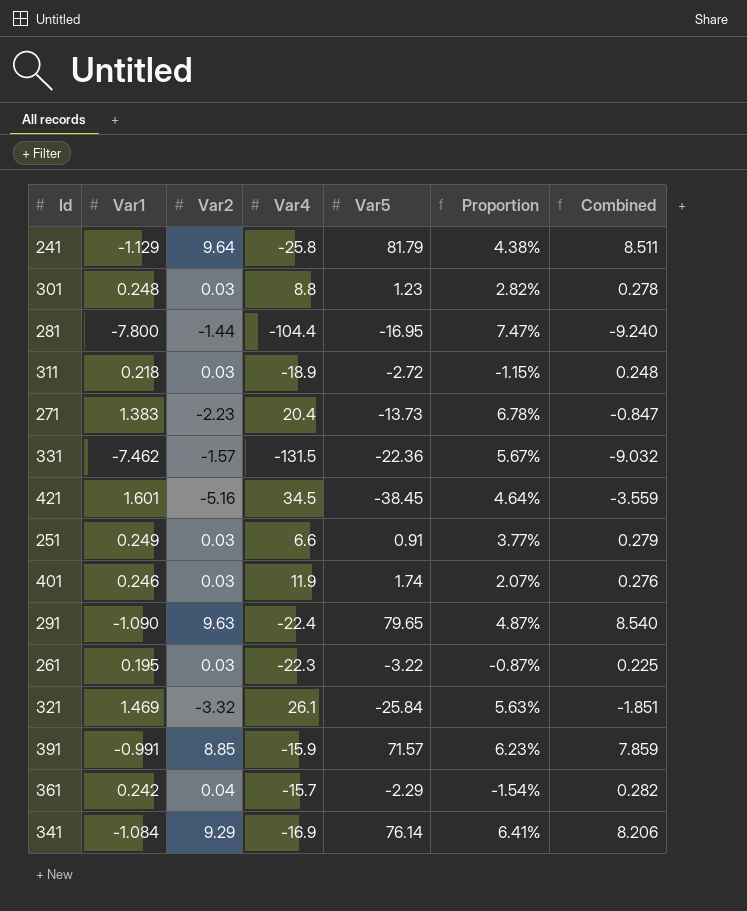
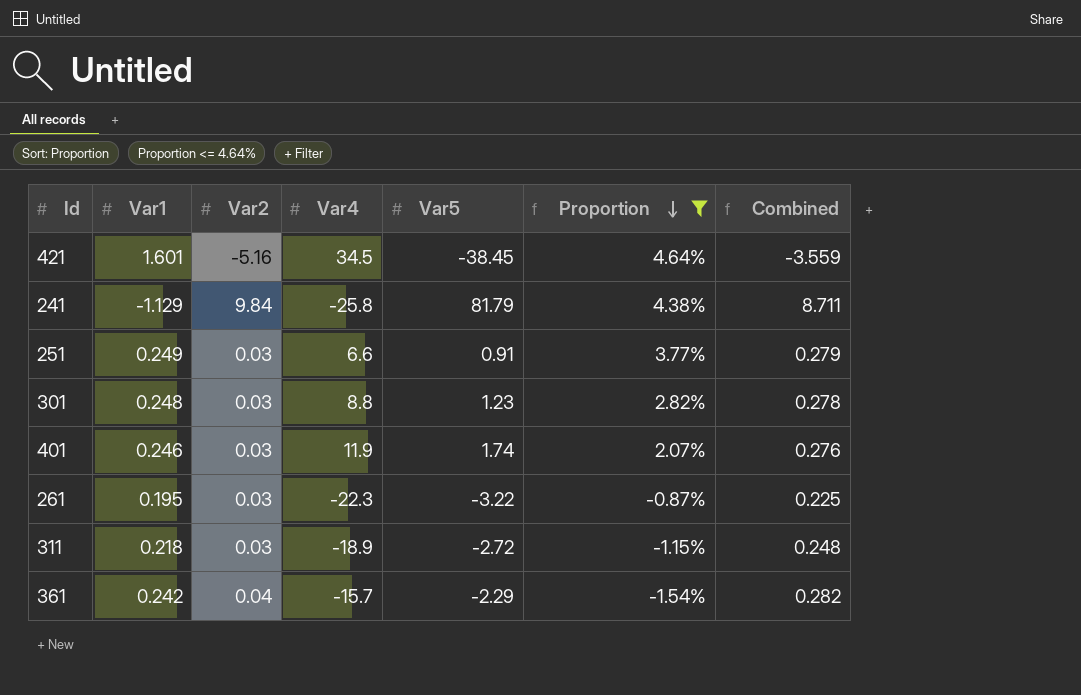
filter: none -> Proportion <= 4.64%
row order: none -> Proportion descending
241 | Var2: 9.64 -> 9.84
241 | Combined: 8.511 -> 8.711

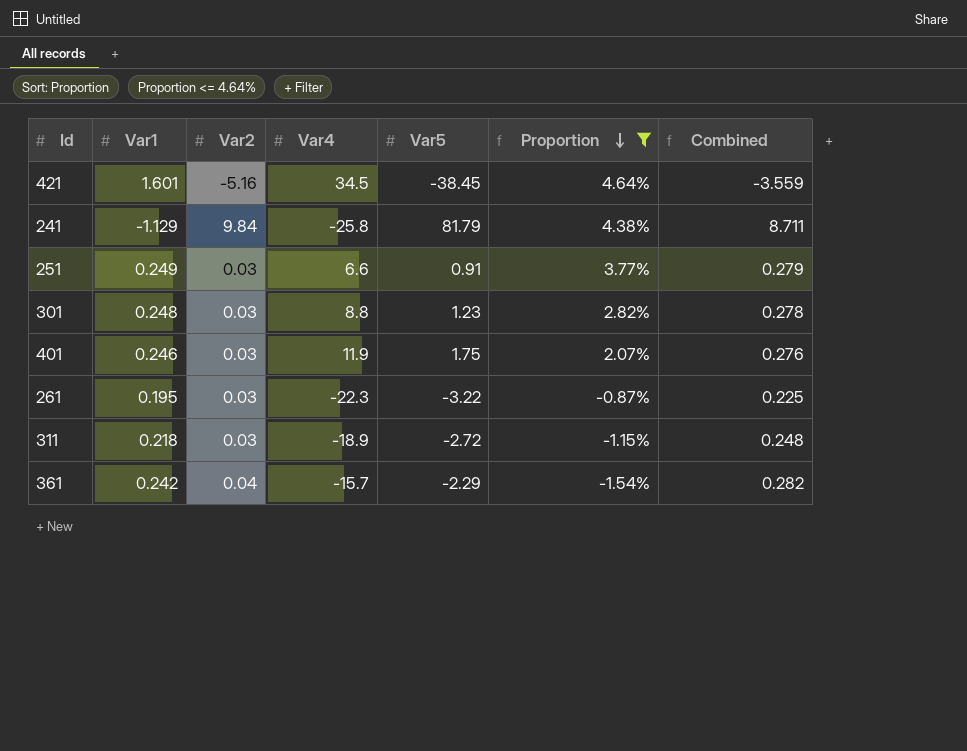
401 | Var5: 1.74 -> 1.75

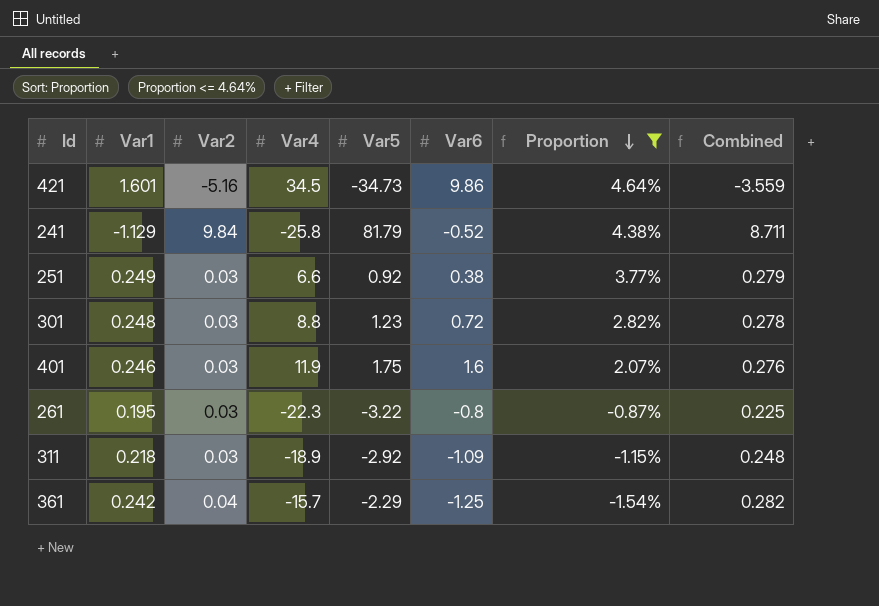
column Var6 | position: none -> 6
421 | Var5: -38.45 -> -34.73
251 | Var5: 0.91 -> 0.92
311 | Var5: -2.72 -> -2.92

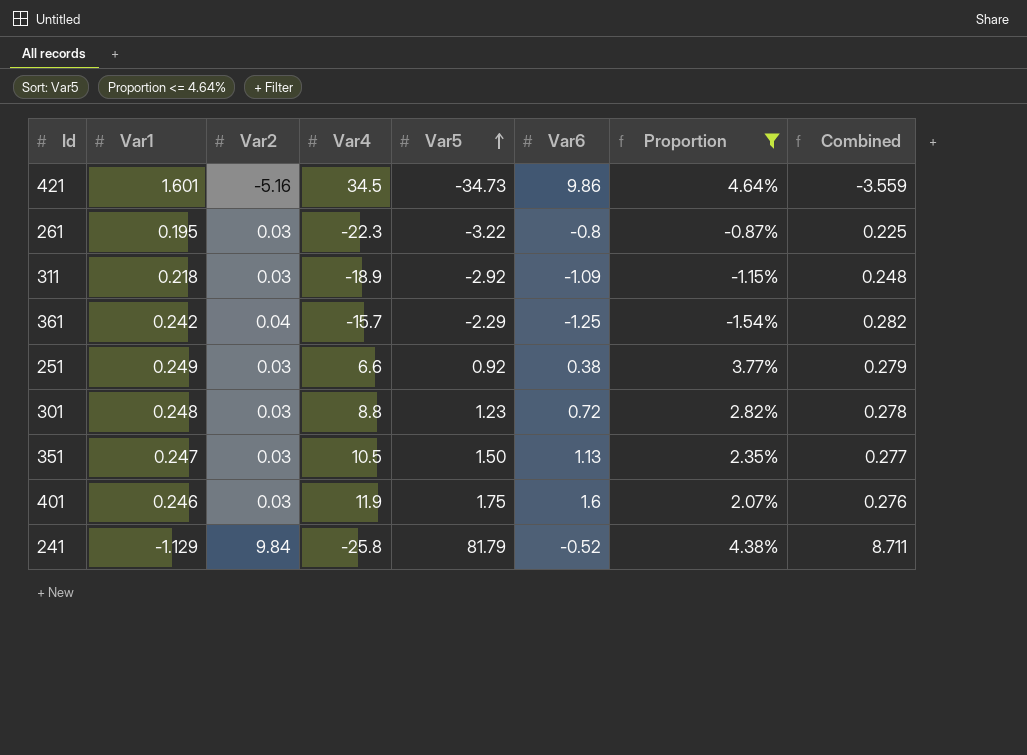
row order: Proportion descending -> Var5 ascending
row 351: none -> 0.247 | 0.03 | 10.5 | 1.50 | 1.13 | 2.35% | 0.277

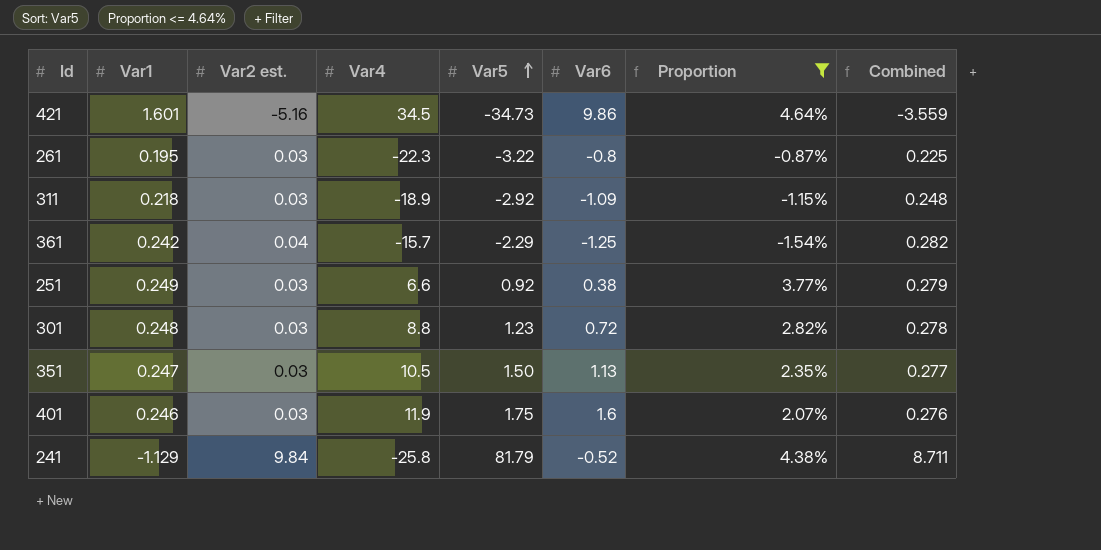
column name: Var2 -> Var2 est.

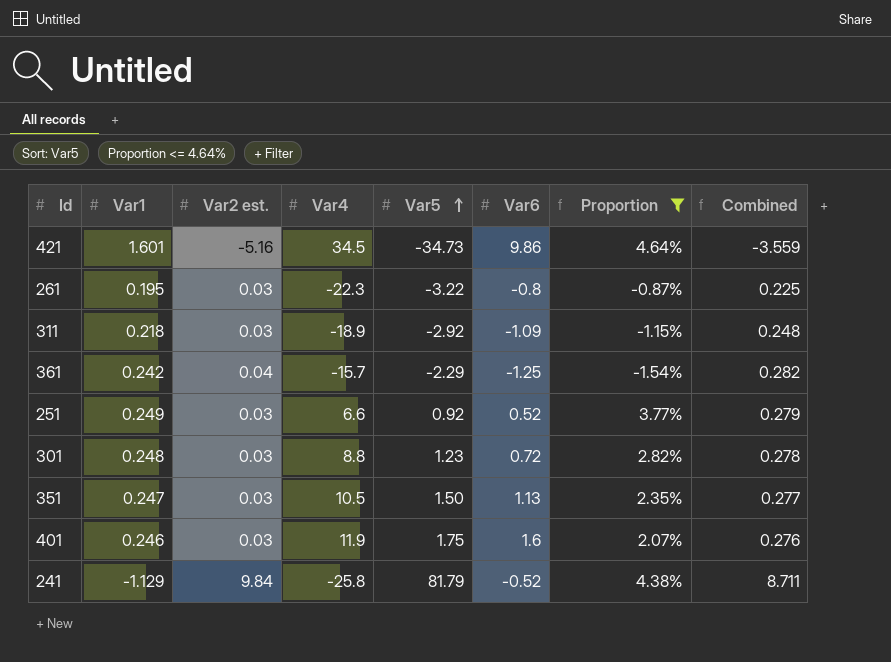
251 | Var6: 0.38 -> 0.52

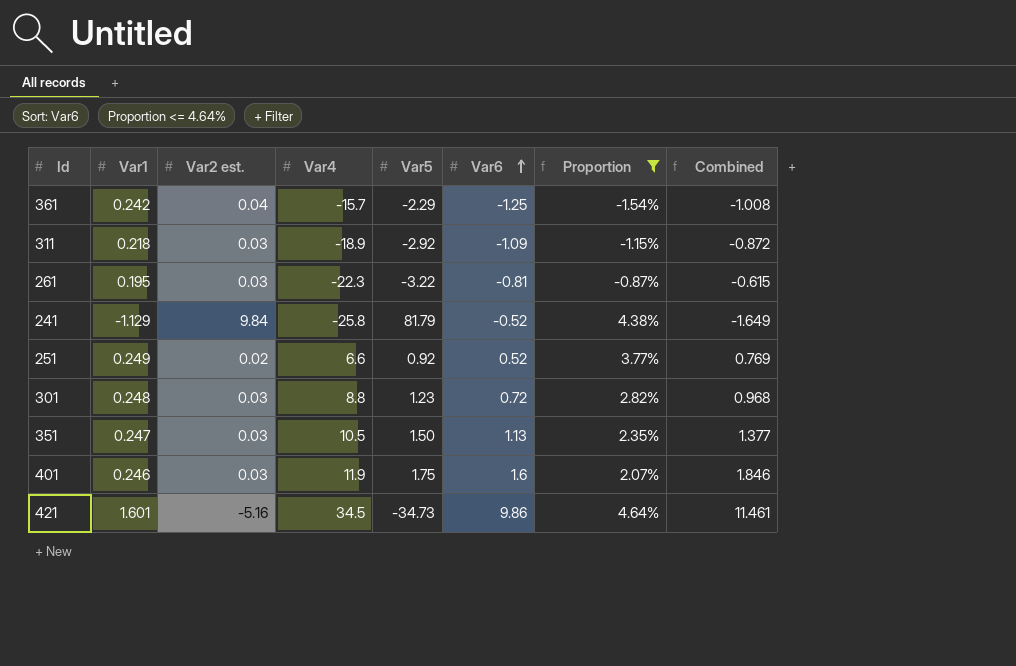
row order: Var5 ascending -> Var6 ascending
column Combined | formula: [Var1] + [Var2 est.] -> [Var1] + [Var6]
261 | Var6: -0.8 -> -0.81
251 | Var2 est.: 0.03 -> 0.02

